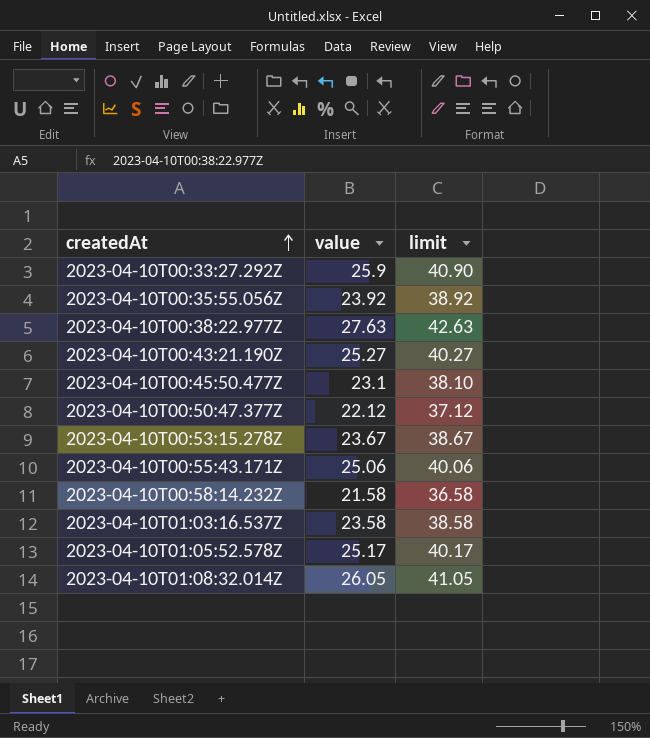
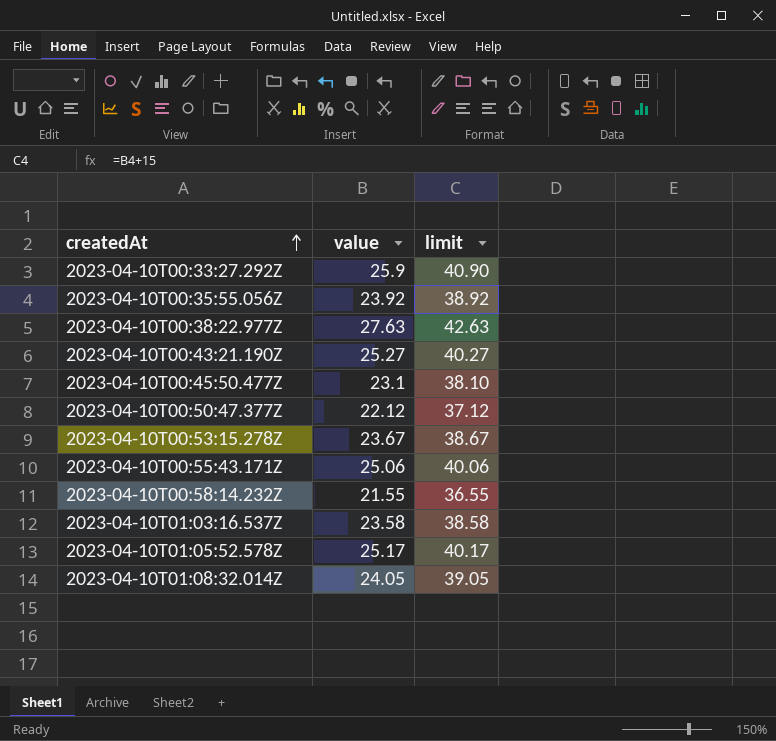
2023-04-10T00:58:14.232Z | value: 21.58 -> 21.55
2023-04-10T00:58:14.232Z | limit: 36.58 -> 36.55
2023-04-10T01:08:32.014Z | value: 26.05 -> 24.05
2023-04-10T01:08:32.014Z | limit: 41.05 -> 39.05

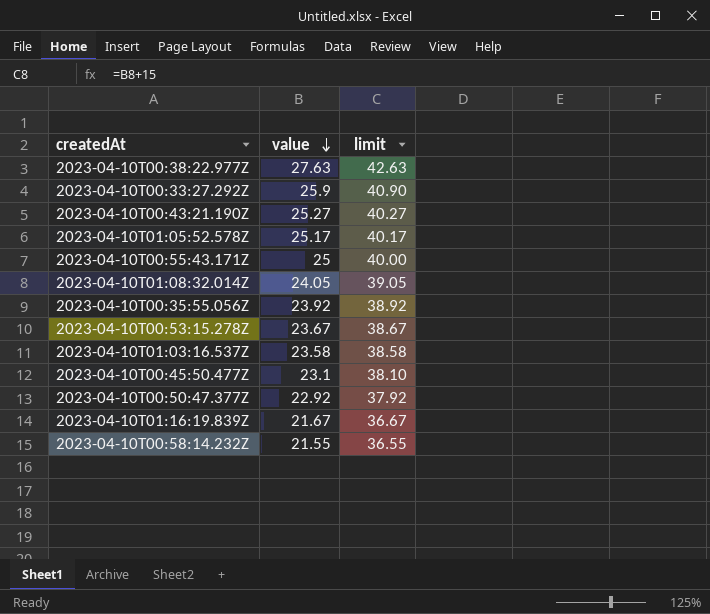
row order: createdAt ascending -> value descending
2023-04-10T00:55:43.171Z | value: 25.06 -> 25
2023-04-10T00:55:43.171Z | limit: 40.06 -> 40.00
2023-04-10T00:50:47.377Z | value: 22.12 -> 22.92
2023-04-10T00:50:47.377Z | limit: 37.12 -> 37.92
row 2023-04-10T01:16:19.839Z: none -> 21.67 | 36.67

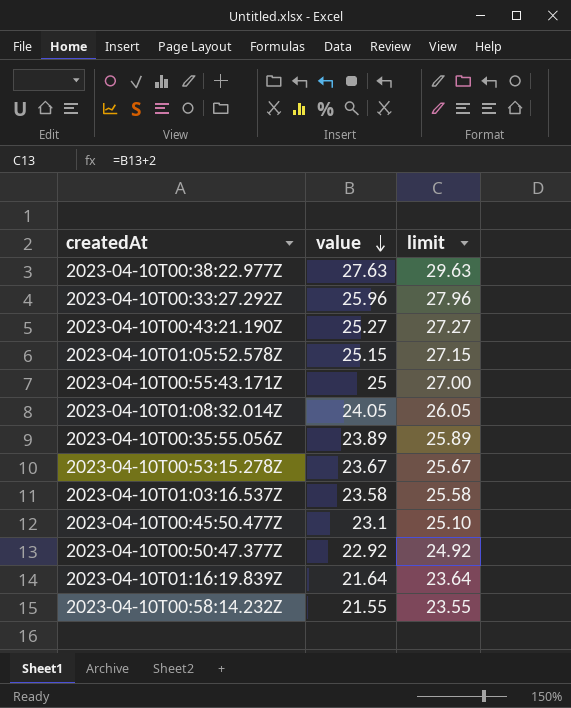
column limit | formula: [value] + 15 -> [value] + 2
2023-04-10T00:33:27.292Z | value: 25.9 -> 25.96
2023-04-10T01:05:52.578Z | value: 25.17 -> 25.15
2023-04-10T00:35:55.056Z | value: 23.92 -> 23.89
2023-04-10T01:16:19.839Z | value: 21.67 -> 21.64

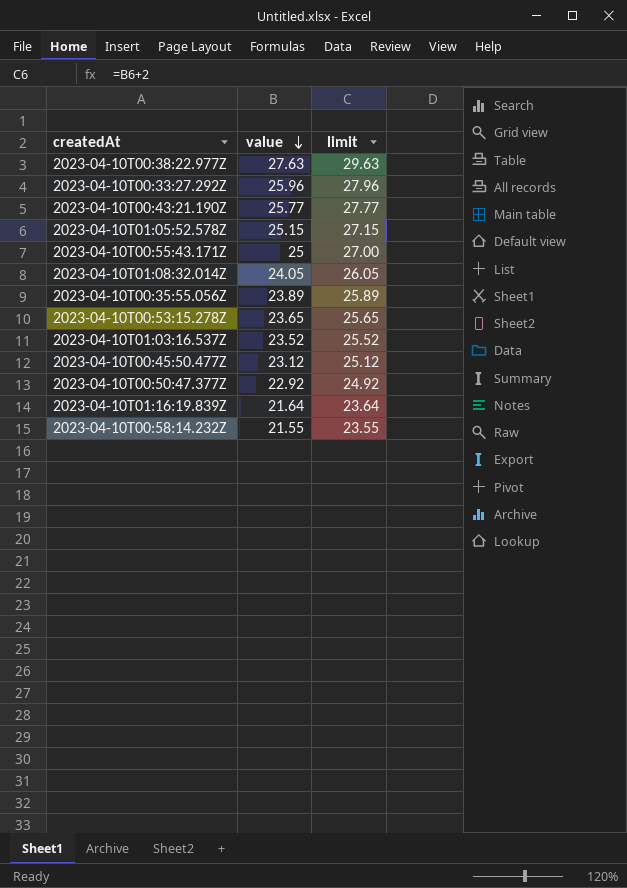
2023-04-10T00:43:21.190Z | value: 25.27 -> 25.77
2023-04-10T00:43:21.190Z | limit: 27.27 -> 27.77
2023-04-10T00:53:15.278Z | value: 23.67 -> 23.65
2023-04-10T00:53:15.278Z | limit: 25.67 -> 25.65
2023-04-10T01:03:16.537Z | value: 23.58 -> 23.52
2023-04-10T01:03:16.537Z | limit: 25.58 -> 25.52
2023-04-10T00:45:50.477Z | value: 23.1 -> 23.12
2023-04-10T00:45:50.477Z | limit: 25.10 -> 25.12

